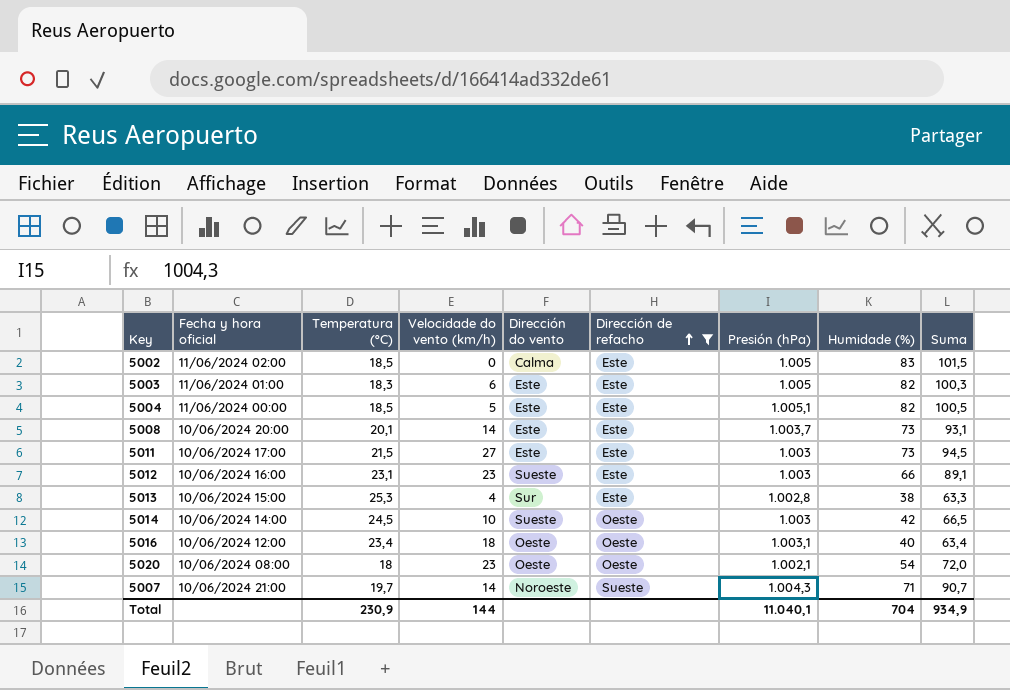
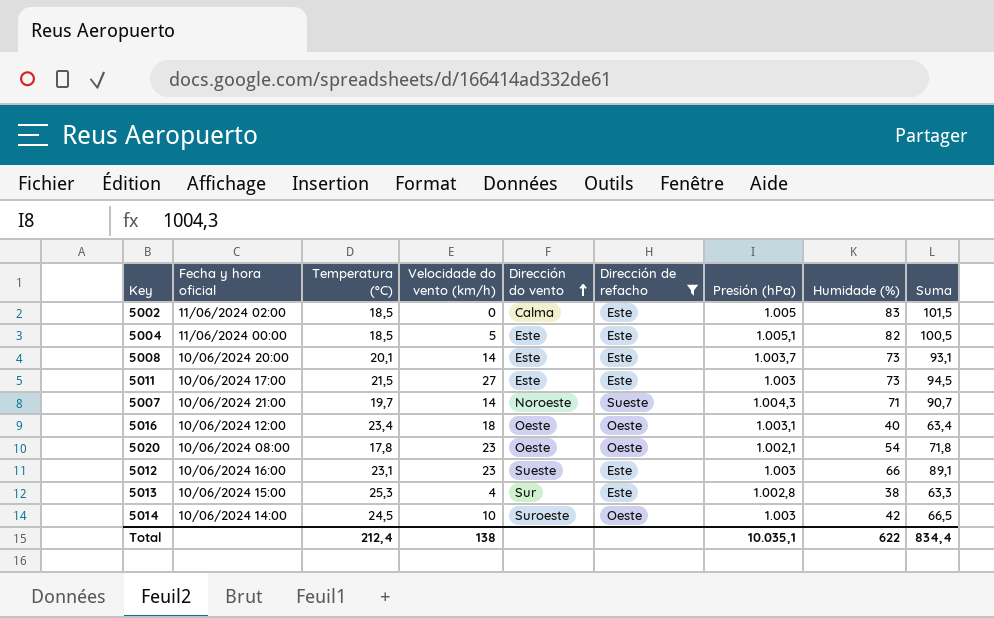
row order: Dirección de refacho ascending -> Dirección do vento ascending
row 5003: 11/06/2024 01:00 | 18,3 | 6 | Este | Este | 1.005 | 82 | 100,3 -> none
5020 | Temperatura (ºC): 18 -> 17,8
5020 | Suma: 72,0 -> 71,8
5014 | Dirección do vento: Sueste -> Suroeste
Total | Temperatura (ºC): 230,9 -> 212,4
Total | Velocidade do vento (km/h): 144 -> 138
Total | Presión (hPa): 11.040,1 -> 10.035,1
Total | Humidade (%): 704 -> 622
Total | Suma: 934,9 -> 834,4

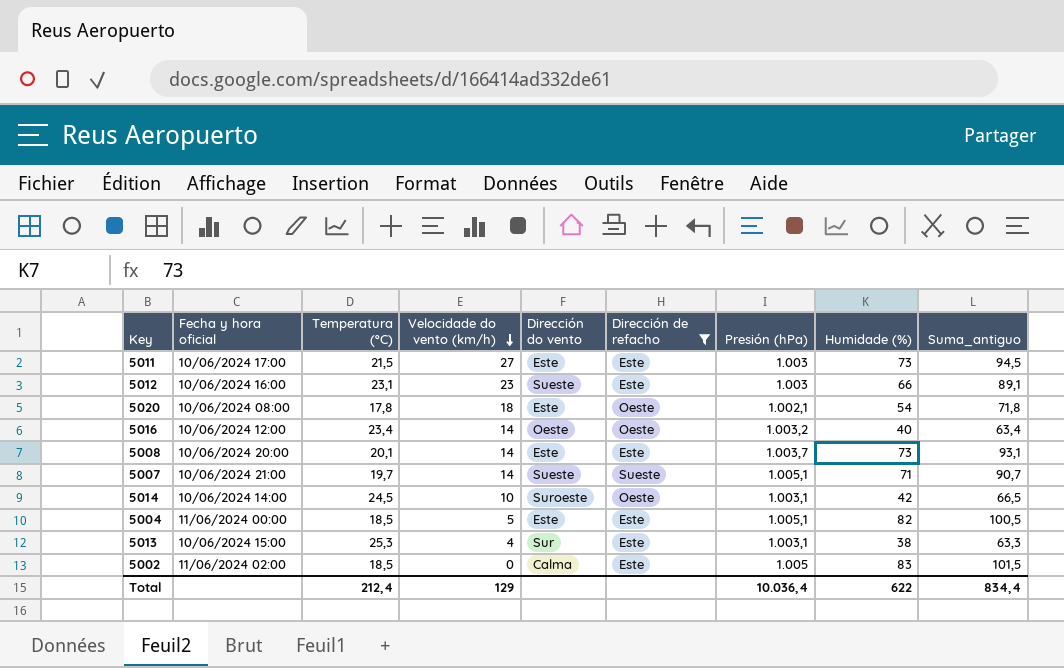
row order: Dirección do vento ascending -> Velocidade do vento (km/h) descending
column name: Suma -> Suma_antiguo
5020 | Velocidade do vento (km/h): 23 -> 18
5020 | Dirección do vento: Oeste -> Este
5016 | Velocidade do vento (km/h): 18 -> 14
5016 | Presión (hPa): 1.003,1 -> 1.003,2
5007 | Dirección do vento: Noroeste -> Sueste
5007 | Presión (hPa): 1.004,3 -> 1.005,1
5014 | Presión (hPa): 1.003 -> 1.003,1
5013 | Presión (hPa): 1.002,8 -> 1.003,1
Total | Velocidade do vento (km/h): 138 -> 129
Total | Presión (hPa): 10.035,1 -> 10.036,4

